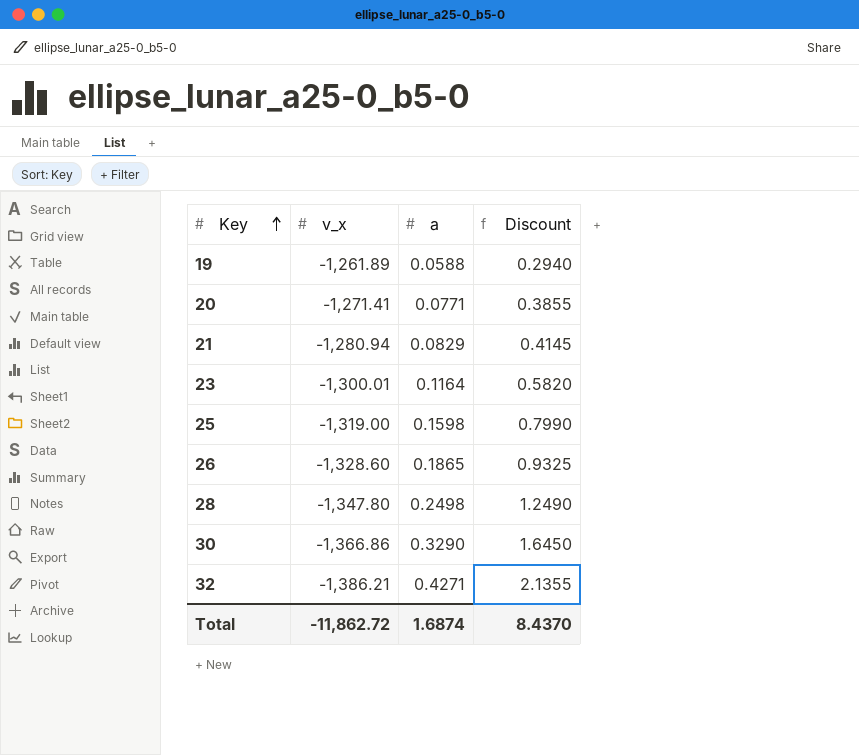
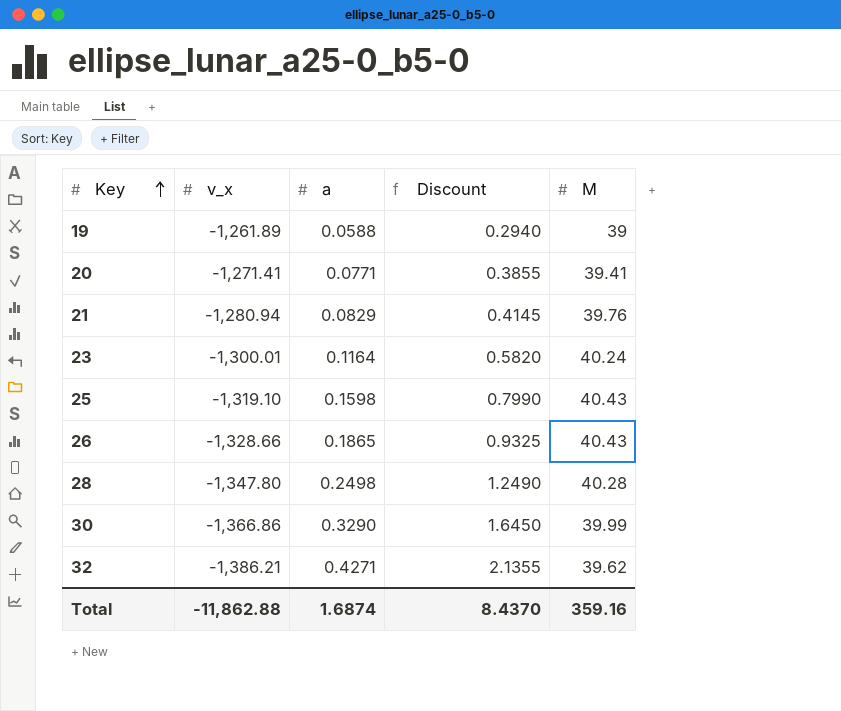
column M | position: none -> 5
25 | v_x: -1,319.00 -> -1,319.10
26 | v_x: -1,328.60 -> -1,328.66
Total | v_x: -11,862.72 -> -11,862.88

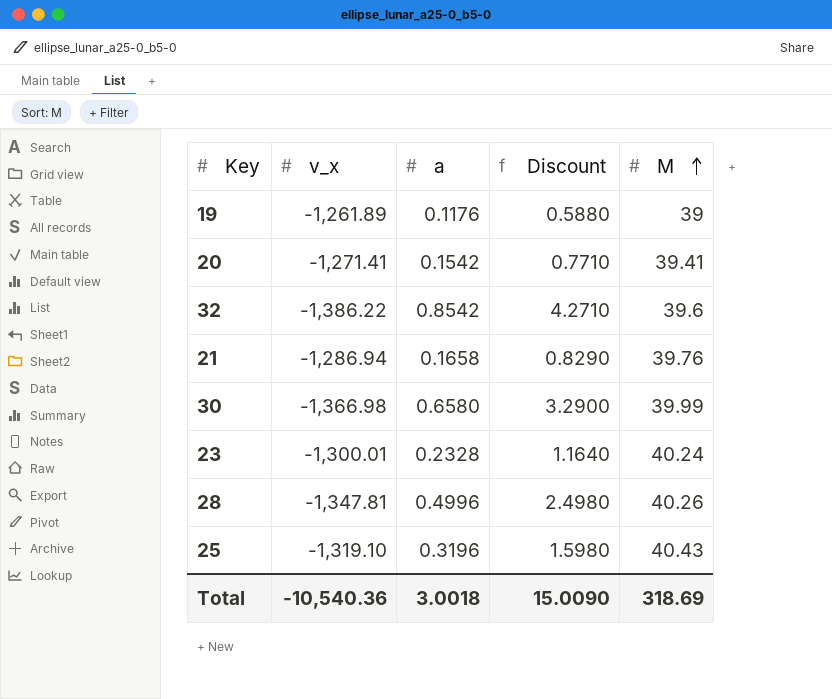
row order: Key ascending -> M ascending
row 26: -1,328.66 | 0.1865 | 0.9325 | 40.43 -> none
19 | a: 0.0588 -> 0.1176
19 | Discount: 0.2940 -> 0.5880
20 | a: 0.0771 -> 0.1542
20 | Discount: 0.3855 -> 0.7710
32 | v_x: -1,386.21 -> -1,386.22
32 | a: 0.4271 -> 0.8542
32 | Discount: 2.1355 -> 4.2710
32 | M: 39.62 -> 39.6
21 | v_x: -1,280.94 -> -1,286.94
21 | a: 0.0829 -> 0.1658
21 | Discount: 0.4145 -> 0.8290
30 | v_x: -1,366.86 -> -1,366.98
30 | a: 0.3290 -> 0.6580
30 | Discount: 1.6450 -> 3.2900
23 | a: 0.1164 -> 0.2328
23 | Discount: 0.5820 -> 1.1640
28 | v_x: -1,347.80 -> -1,347.81
28 | a: 0.2498 -> 0.4996
28 | Discount: 1.2490 -> 2.4980
28 | M: 40.28 -> 40.26
25 | a: 0.1598 -> 0.3196
25 | Discount: 0.7990 -> 1.5980
Total | v_x: -11,862.88 -> -10,540.36
Total | a: 1.6874 -> 3.0018
Total | Discount: 8.4370 -> 15.0090
Total | M: 359.16 -> 318.69

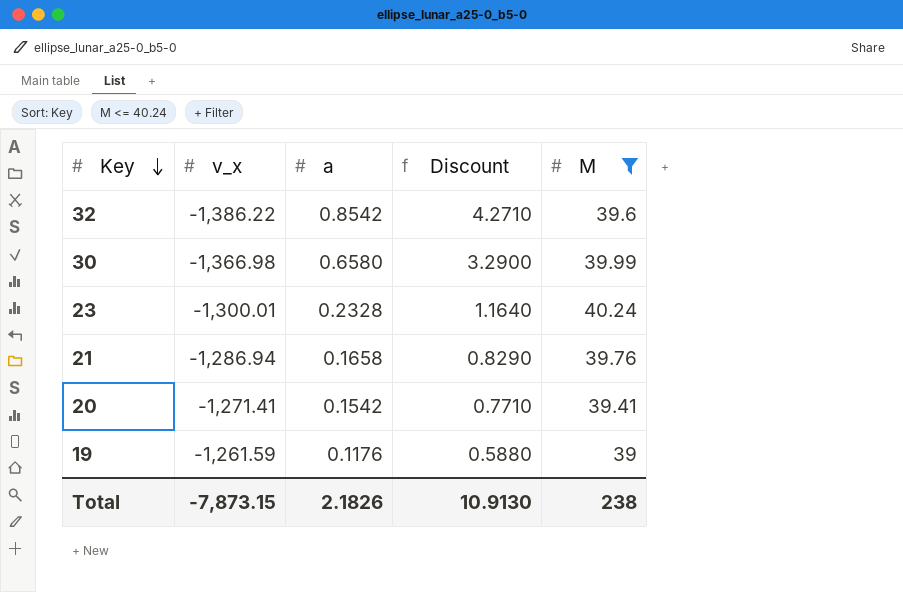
filter: none -> M <= 40.24
row order: M ascending -> Key descending
19 | v_x: -1,261.89 -> -1,261.59
Total | v_x: -10,540.36 -> -7,873.15
Total | a: 3.0018 -> 2.1826
Total | Discount: 15.0090 -> 10.9130
Total | M: 318.69 -> 238

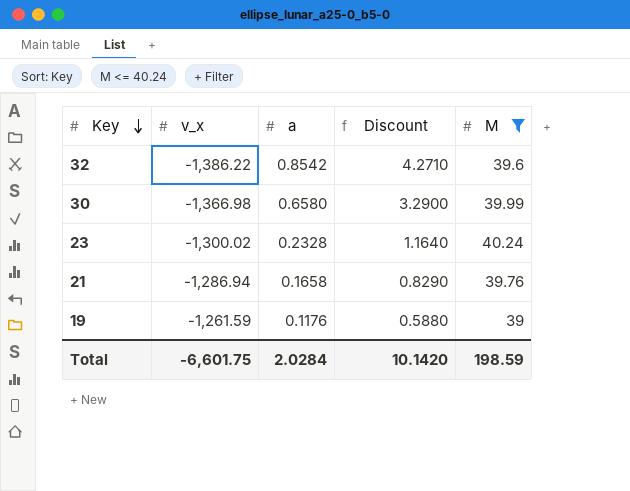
row 20: -1,271.41 | 0.1542 | 0.7710 | 39.41 -> none
23 | v_x: -1,300.01 -> -1,300.02
Total | v_x: -7,873.15 -> -6,601.75
Total | a: 2.1826 -> 2.0284
Total | Discount: 10.9130 -> 10.1420
Total | M: 238 -> 198.59

